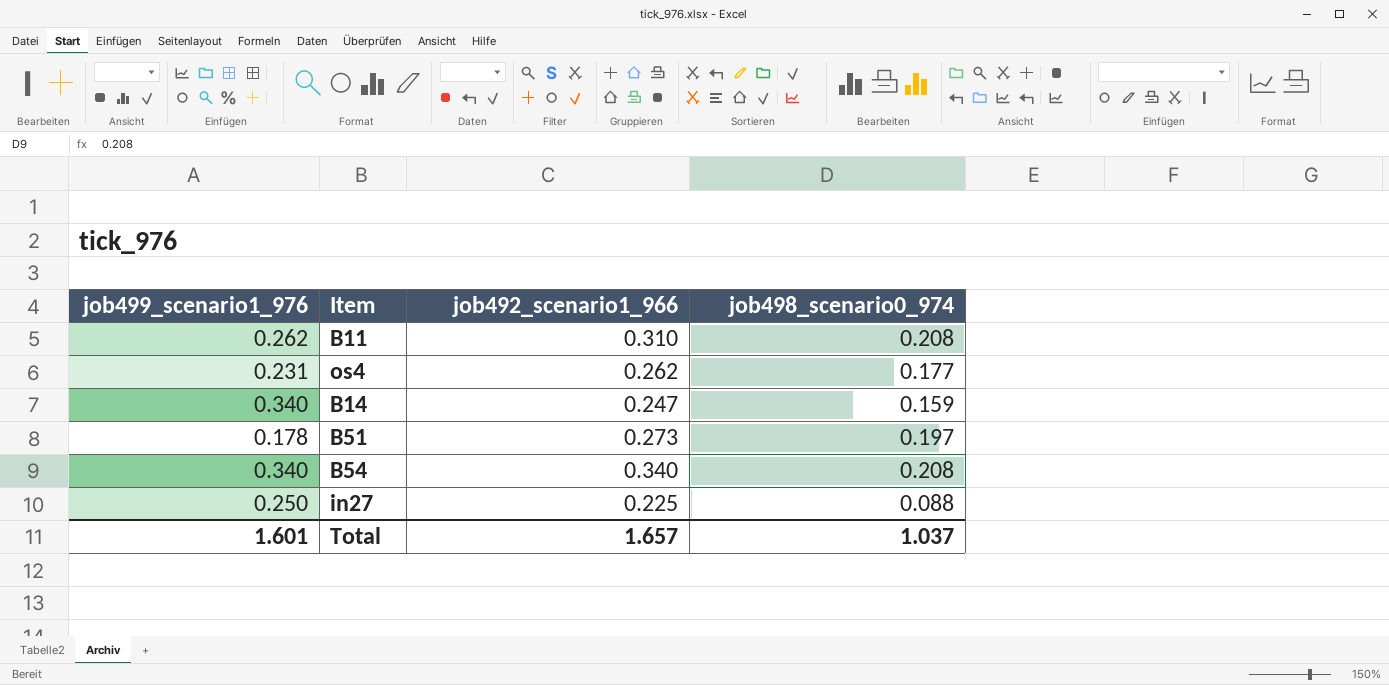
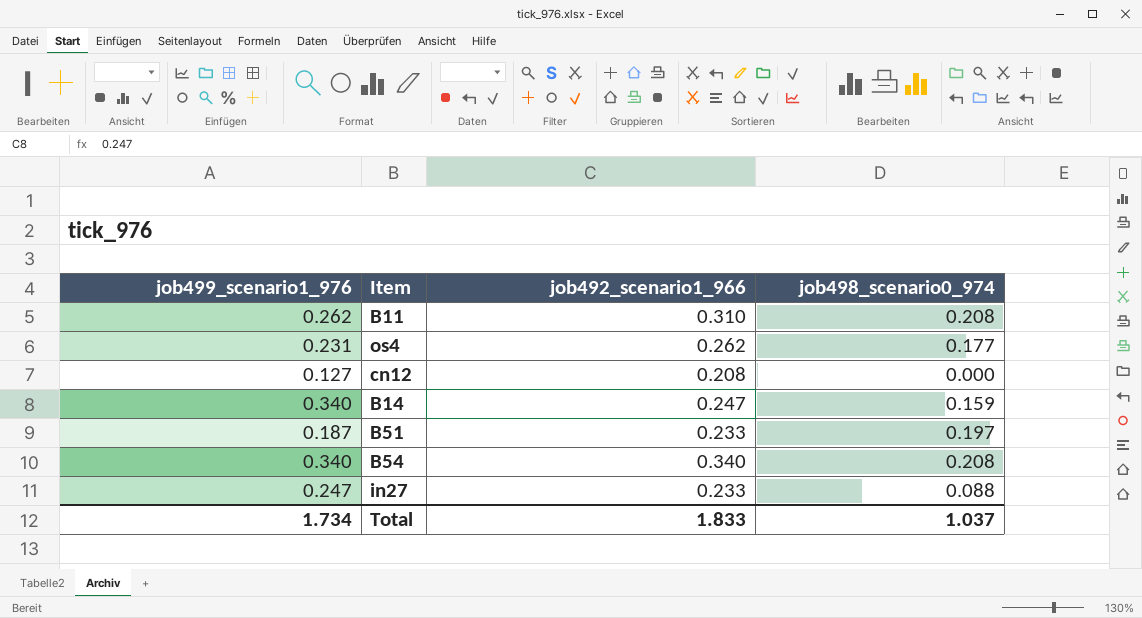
row cn12: none -> 0.127 | 0.208 | 0.000
B51 | job499_scenario1_976: 0.178 -> 0.187
B51 | job492_scenario1_966: 0.273 -> 0.233
in27 | job499_scenario1_976: 0.250 -> 0.247
in27 | job492_scenario1_966: 0.225 -> 0.233
Total | job499_scenario1_976: 1.601 -> 1.734
Total | job492_scenario1_966: 1.657 -> 1.833

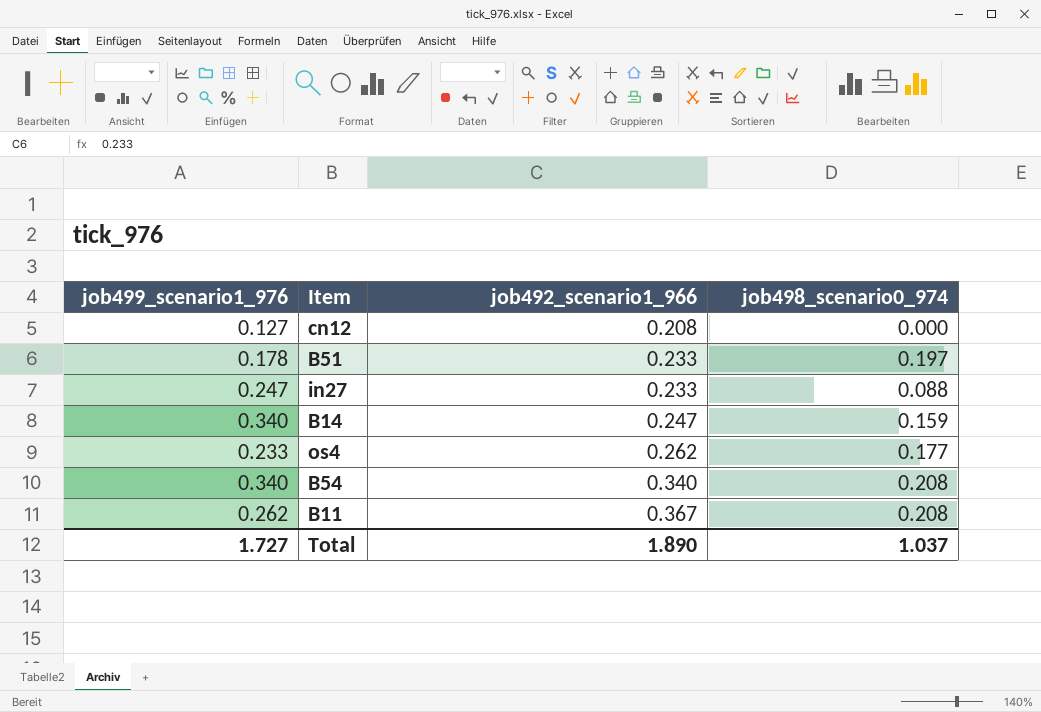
row order: none -> job492_scenario1_966 ascending
B51 | job499_scenario1_976: 0.187 -> 0.178
os4 | job499_scenario1_976: 0.231 -> 0.233
B11 | job492_scenario1_966: 0.310 -> 0.367
Total | job499_scenario1_976: 1.734 -> 1.727
Total | job492_scenario1_966: 1.833 -> 1.890

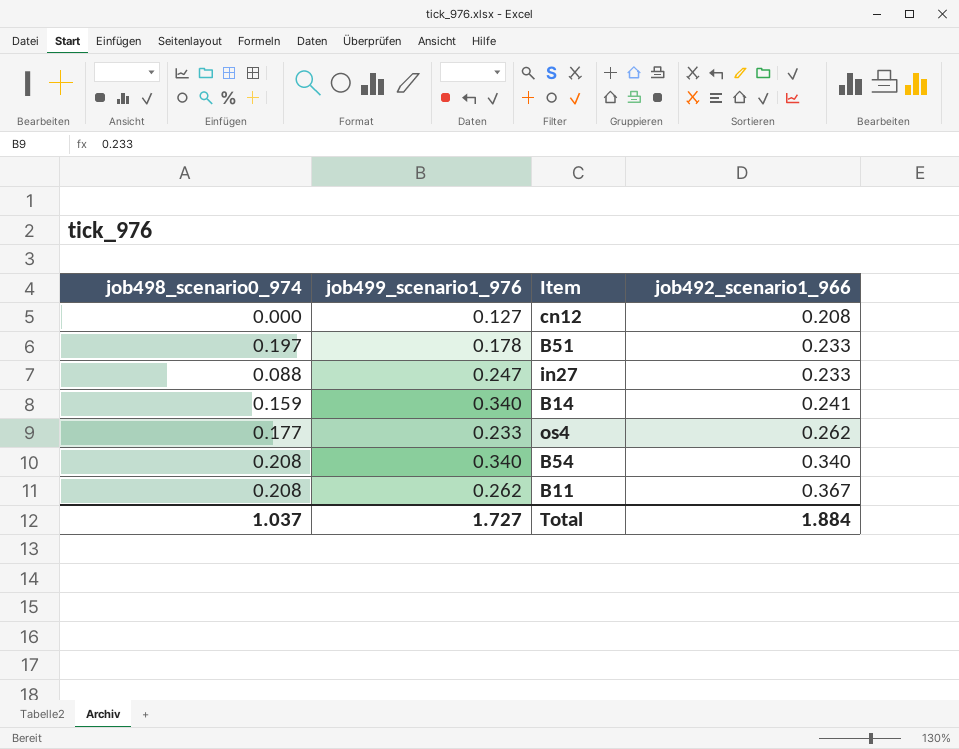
column job498_scenario0_974 | position: 4 -> 1
B14 | job492_scenario1_966: 0.247 -> 0.241
Total | job492_scenario1_966: 1.890 -> 1.884

